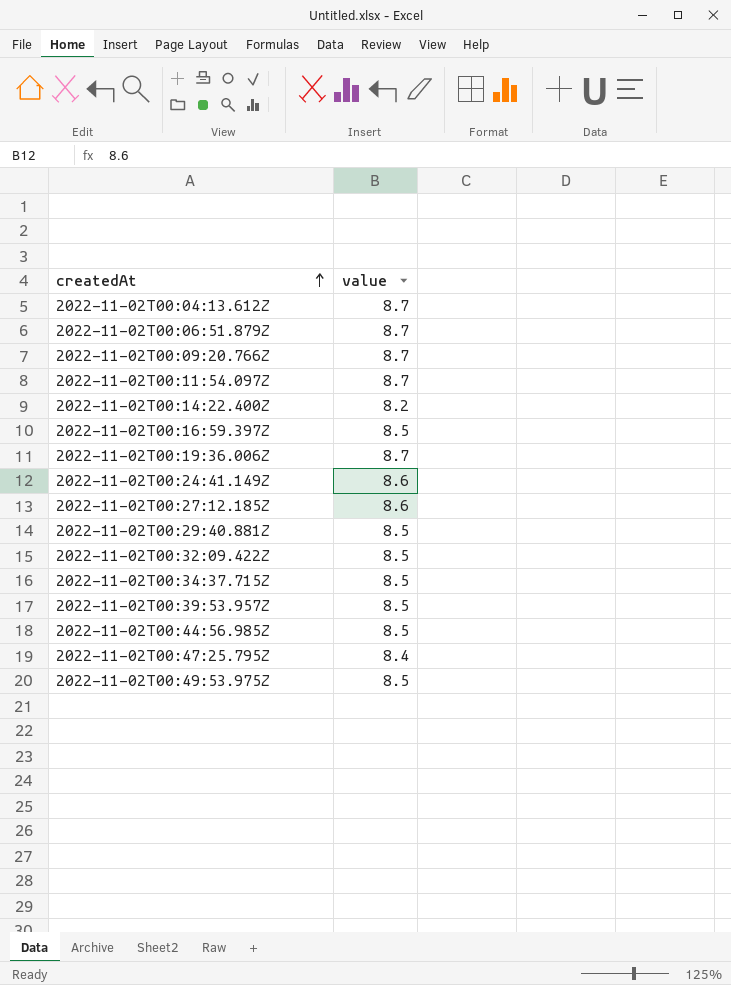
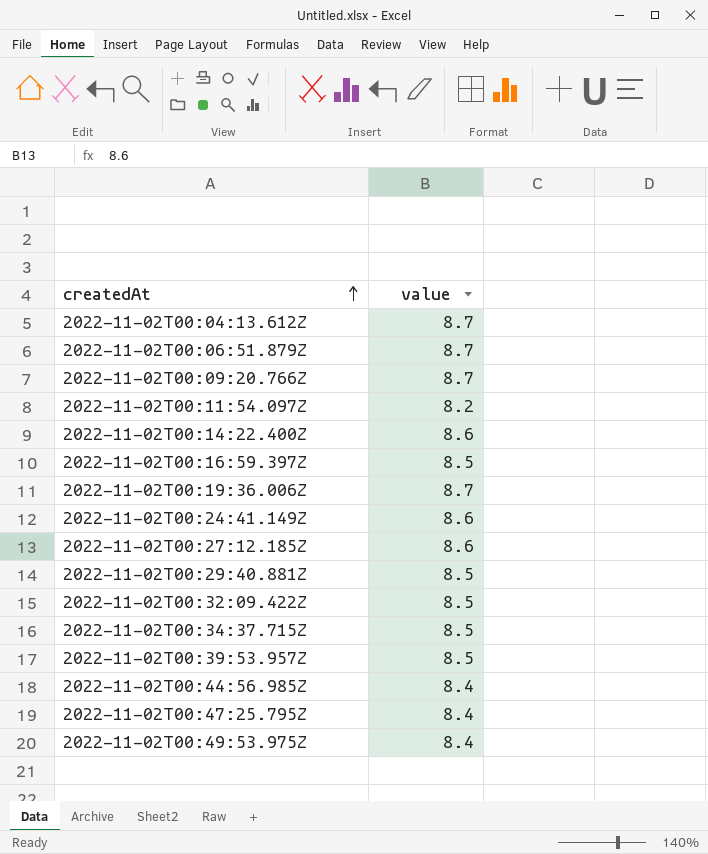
2022-11-02T00:11:54.097Z | value: 8.7 -> 8.2
2022-11-02T00:14:22.400Z | value: 8.2 -> 8.6
2022-11-02T00:44:56.985Z | value: 8.5 -> 8.4
2022-11-02T00:49:53.975Z | value: 8.5 -> 8.4

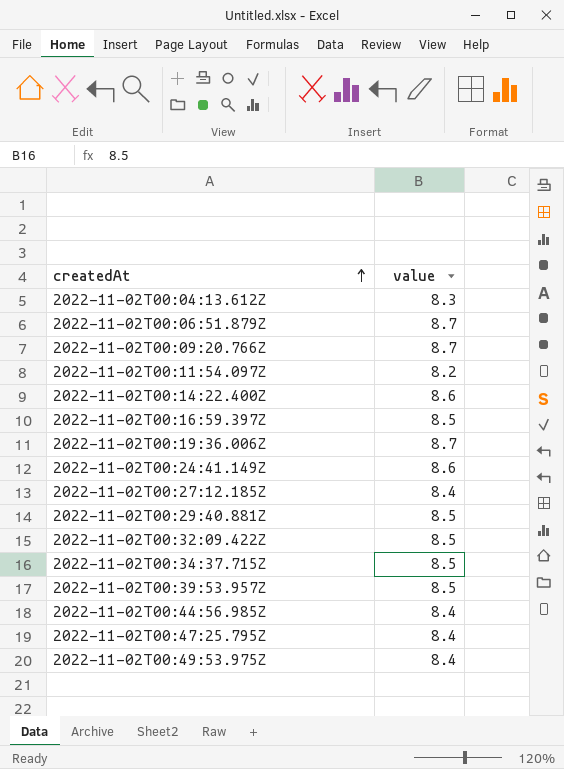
2022-11-02T00:04:13.612Z | value: 8.7 -> 8.3
2022-11-02T00:27:12.185Z | value: 8.6 -> 8.4

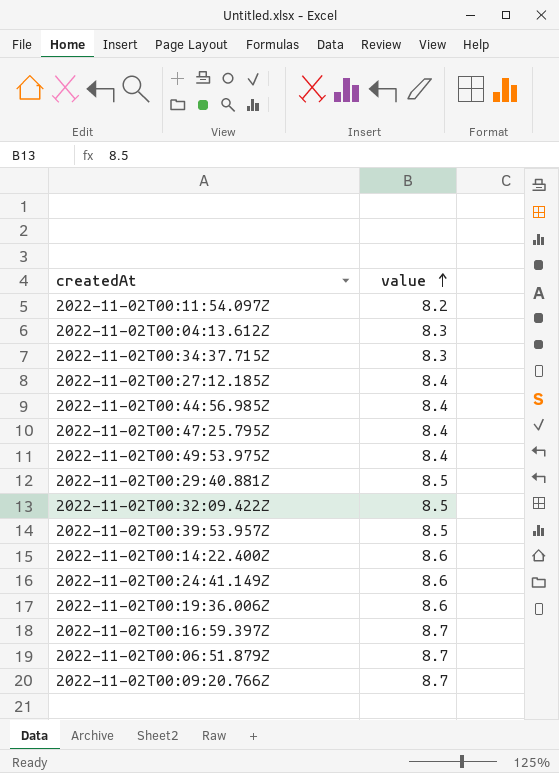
row order: createdAt ascending -> value ascending
2022-11-02T00:34:37.715Z | value: 8.5 -> 8.3
2022-11-02T00:19:36.006Z | value: 8.7 -> 8.6
2022-11-02T00:16:59.397Z | value: 8.5 -> 8.7

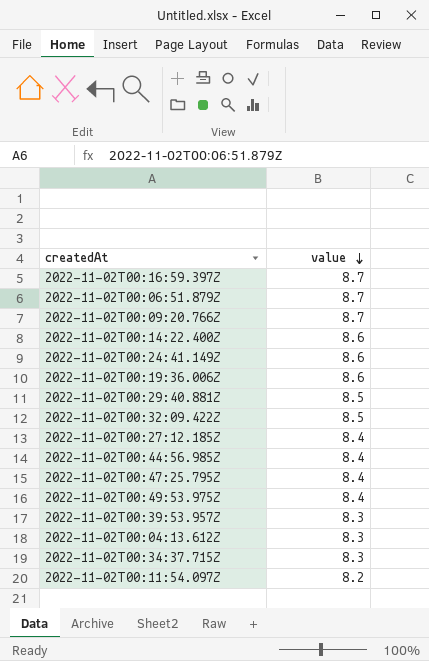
row order: value ascending -> value descending
2022-11-02T00:39:53.957Z | value: 8.5 -> 8.3

